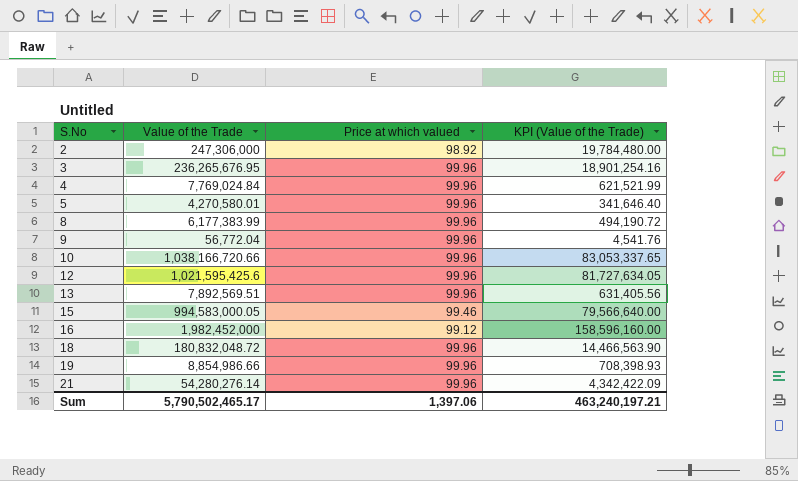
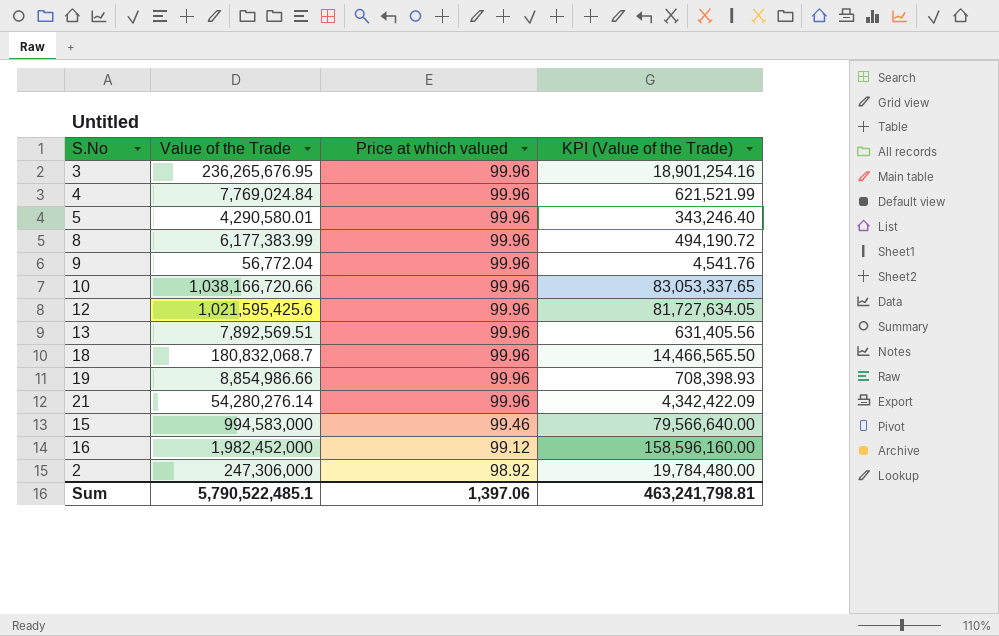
row order: S.No ascending -> Price at which valued descending
5 | Value of the Trade: 4,270,580.01 -> 4,290,580.01
5 | KPI (Value of the Trade): 341,646.40 -> 343,246.40
18 | Value of the Trade: 180,832,048.72 -> 180,832,068.7
18 | KPI (Value of the Trade): 14,466,563.90 -> 14,466,565.50
15 | Value of the Trade: 994,583,000.05 -> 994,583,000
Sum | Value of the Trade: 5,790,502,465.17 -> 5,790,522,485.1
Sum | KPI (Value of the Trade): 463,240,197.21 -> 463,241,798.81

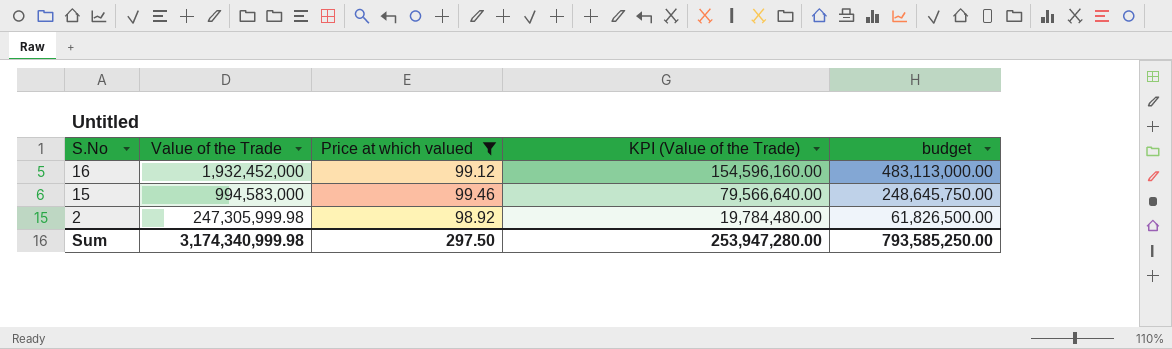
filter: none -> Price at which valued != 99.96
row order: Price at which valued descending -> S.No descending
column budget | formula: none -> [Value of the Trade] * 0.25
16 | Value of the Trade: 1,982,452,000 -> 1,932,452,000
16 | KPI (Value of the Trade): 158,596,160.00 -> 154,596,160.00
2 | Value of the Trade: 247,306,000 -> 247,305,999.98
Sum | Value of the Trade: 5,790,522,485.1 -> 3,174,340,999.98
Sum | Price at which valued: 1,397.06 -> 297.50
Sum | KPI (Value of the Trade): 463,241,798.81 -> 253,947,280.00

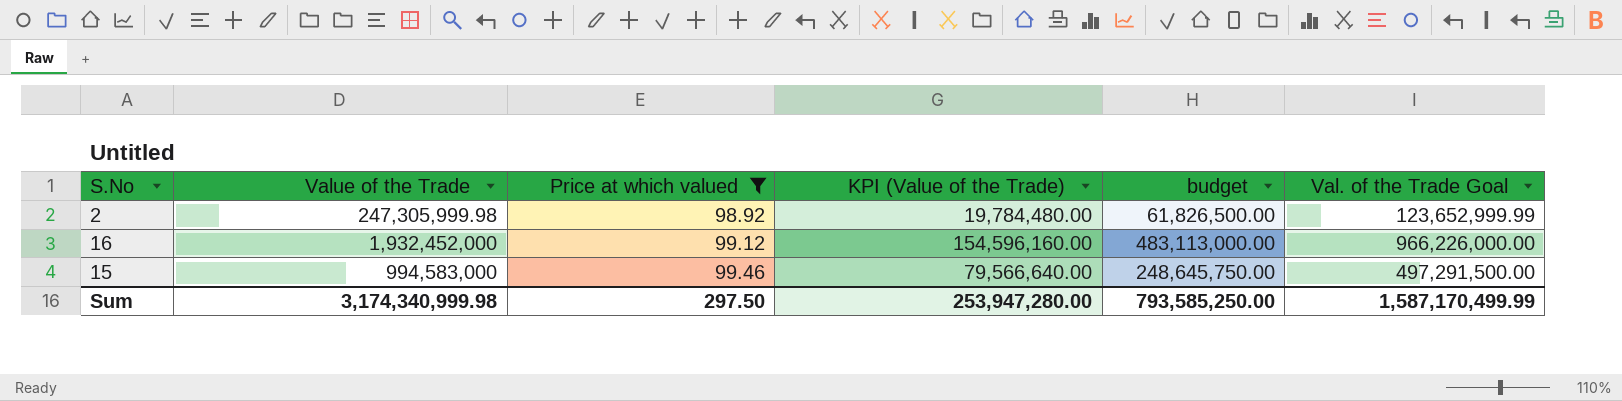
row order: S.No descending -> Price at which valued ascending
column Val. of the Trade Goal | formula: none -> [Value of the Trade] * 0.5

